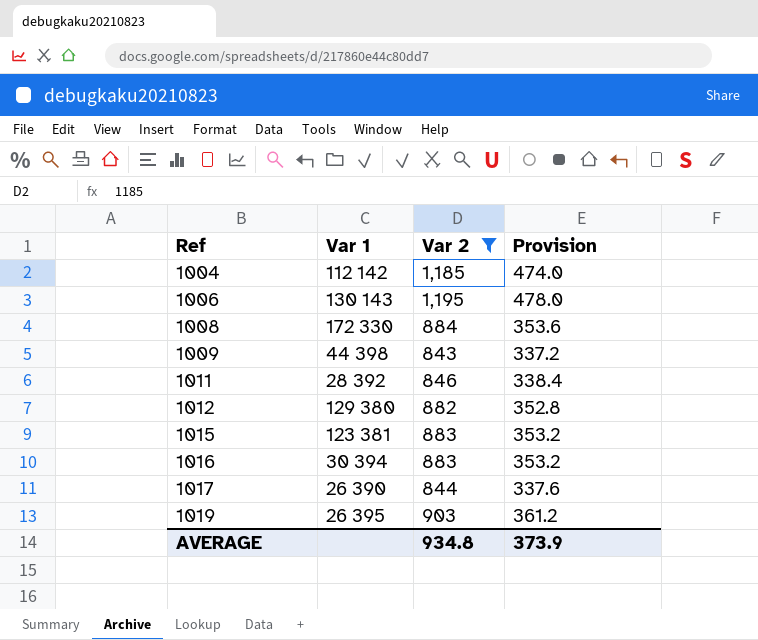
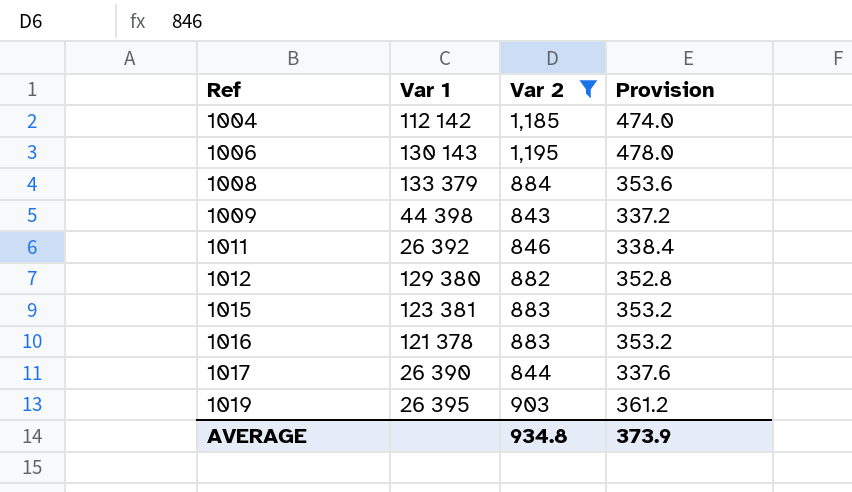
1008 | Var 1: 172 330 -> 133 379
1011 | Var 1: 28 392 -> 26 392
1016 | Var 1: 30 394 -> 121 378

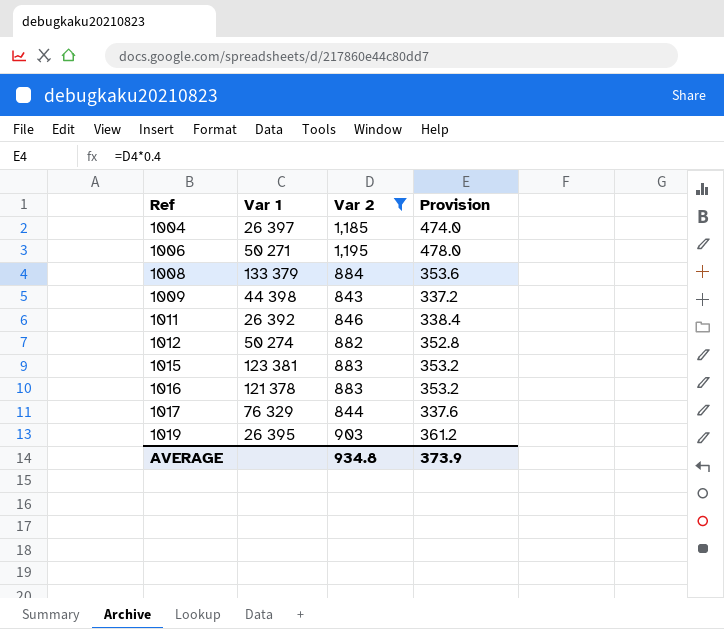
1004 | Var 1: 112 142 -> 26 397
1006 | Var 1: 130 143 -> 50 271
1012 | Var 1: 129 380 -> 50 274
1017 | Var 1: 26 390 -> 76 329

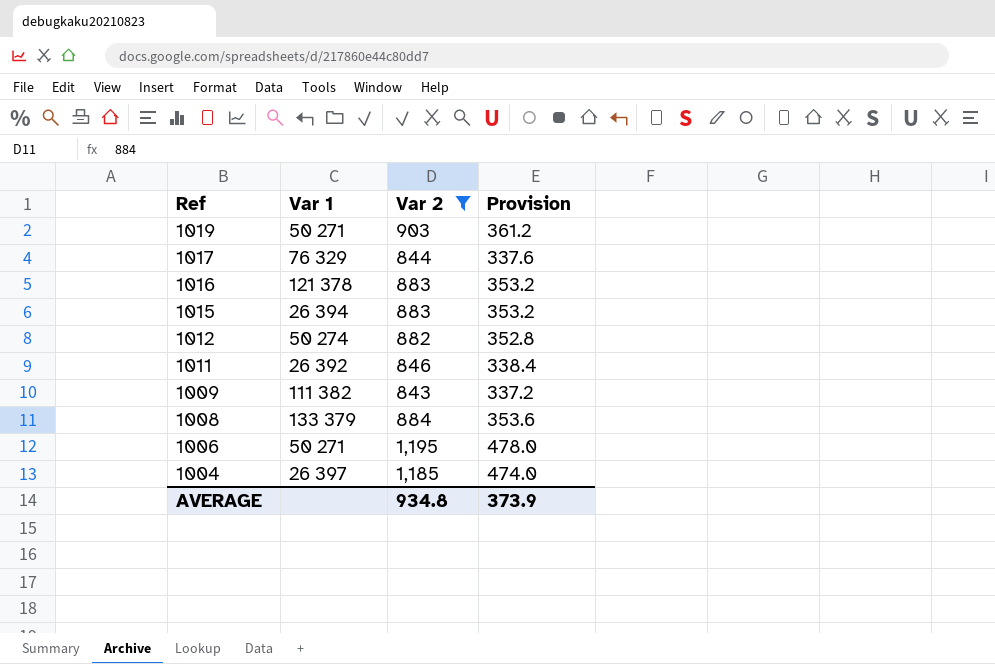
row order: Ref ascending -> Ref descending
1019 | Var 1: 26 395 -> 50 271
1015 | Var 1: 123 381 -> 26 394
1009 | Var 1: 44 398 -> 111 382

